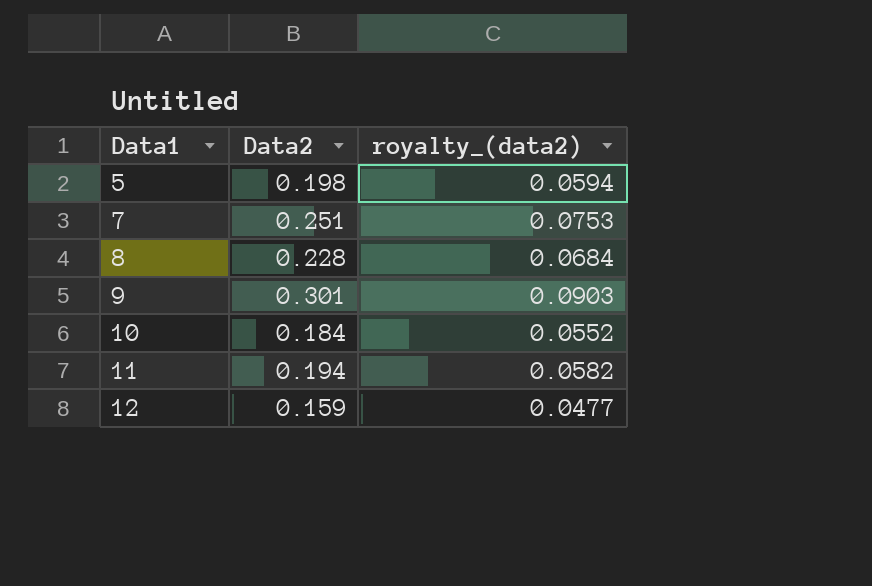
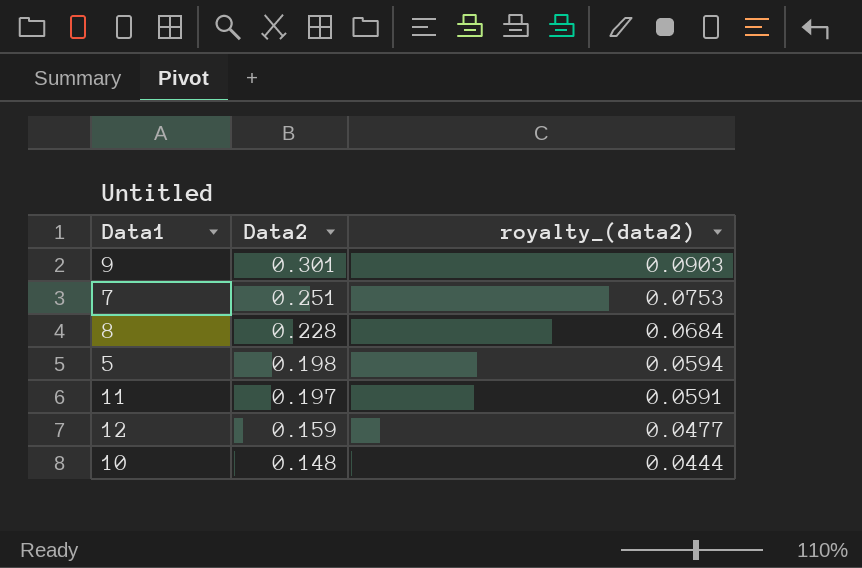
row order: Data1 ascending -> Data2 descending
11 | Data2: 0.194 -> 0.197
11 | royalty_(data2): 0.0582 -> 0.0591
10 | Data2: 0.184 -> 0.148
10 | royalty_(data2): 0.0552 -> 0.0444

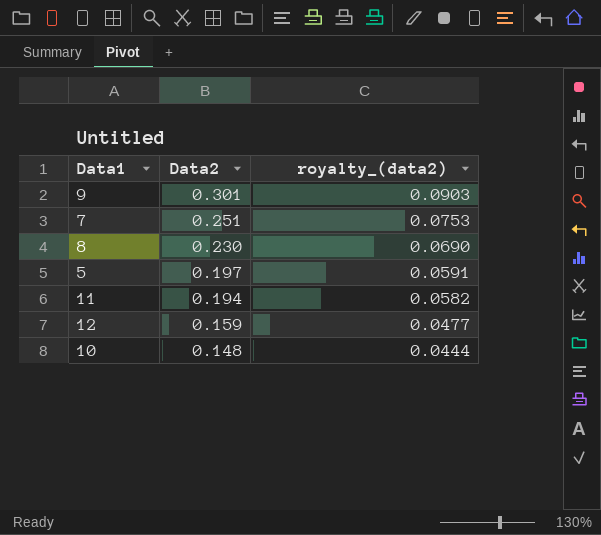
8 | Data2: 0.228 -> 0.230
8 | royalty_(data2): 0.0684 -> 0.0690
5 | Data2: 0.198 -> 0.197
5 | royalty_(data2): 0.0594 -> 0.0591
11 | Data2: 0.197 -> 0.194
11 | royalty_(data2): 0.0591 -> 0.0582

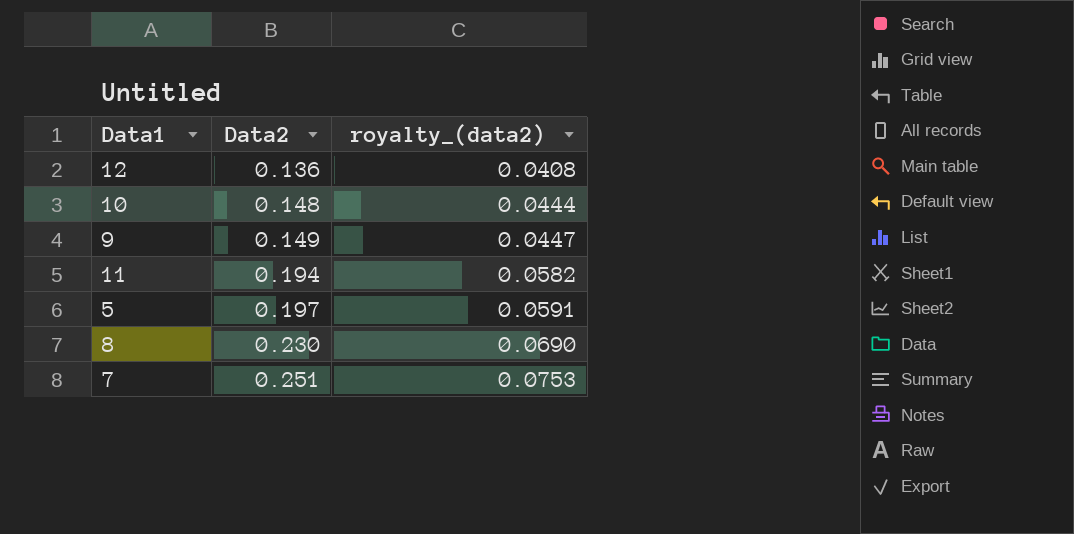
row order: Data2 descending -> Data2 ascending
12 | Data2: 0.159 -> 0.136
12 | royalty_(data2): 0.0477 -> 0.0408
9 | Data2: 0.301 -> 0.149
9 | royalty_(data2): 0.0903 -> 0.0447

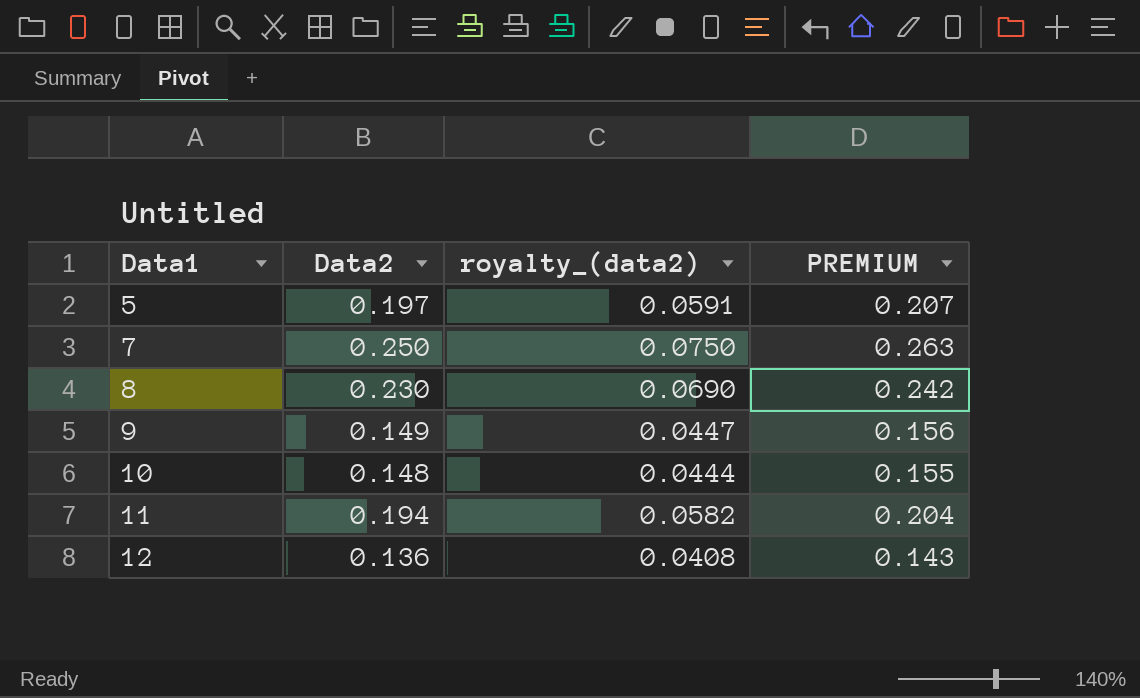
row order: Data2 ascending -> Data1 ascending
column PREMIUM | formula: none -> [Data2] * 1.05
7 | Data2: 0.251 -> 0.250
7 | royalty_(data2): 0.0753 -> 0.0750

